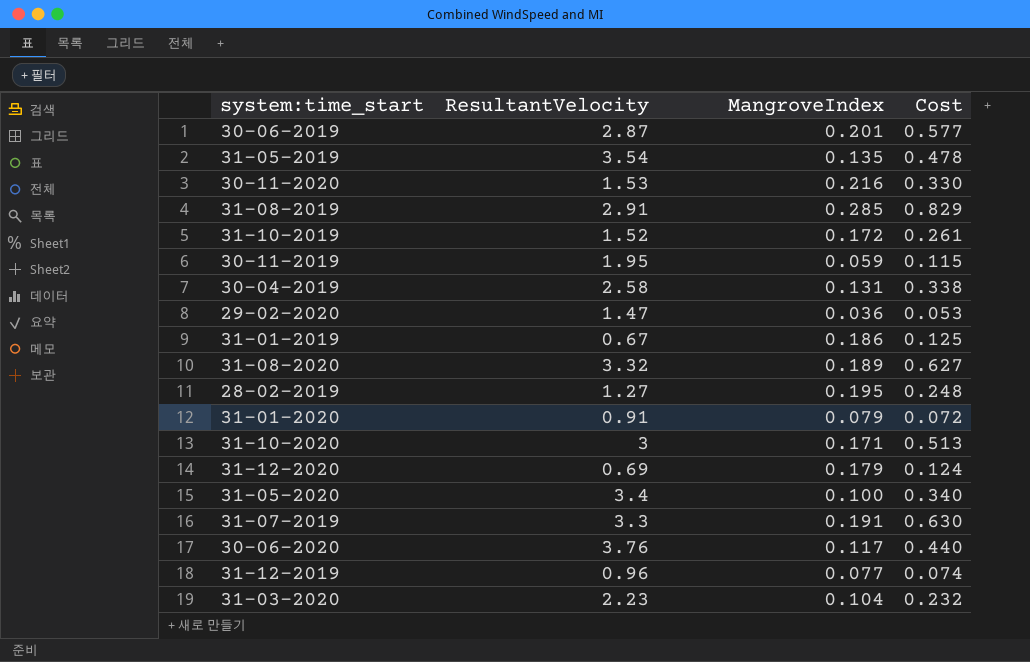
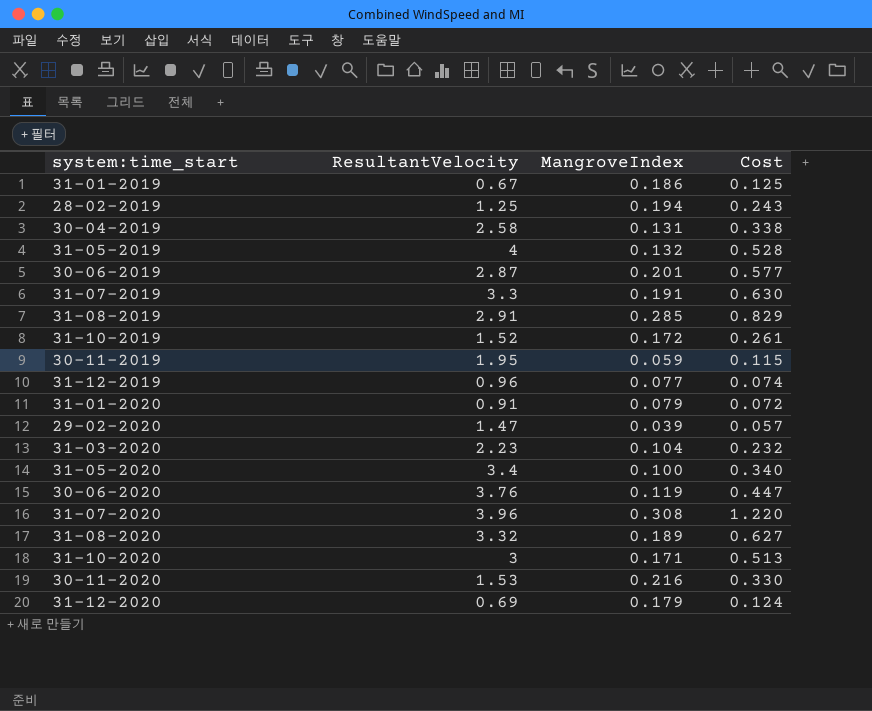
row order: none -> system:time_start ascending
28-02-2019 | ResultantVelocity: 1.27 -> 1.25
28-02-2019 | MangroveIndex: 0.195 -> 0.194
28-02-2019 | Cost: 0.248 -> 0.243
31-05-2019 | ResultantVelocity: 3.54 -> 4
31-05-2019 | MangroveIndex: 0.135 -> 0.132
31-05-2019 | Cost: 0.478 -> 0.528
29-02-2020 | MangroveIndex: 0.036 -> 0.039
29-02-2020 | Cost: 0.053 -> 0.057
30-06-2020 | MangroveIndex: 0.117 -> 0.119
30-06-2020 | Cost: 0.440 -> 0.447
row 31-07-2020: none -> 3.96 | 0.308 | 1.220

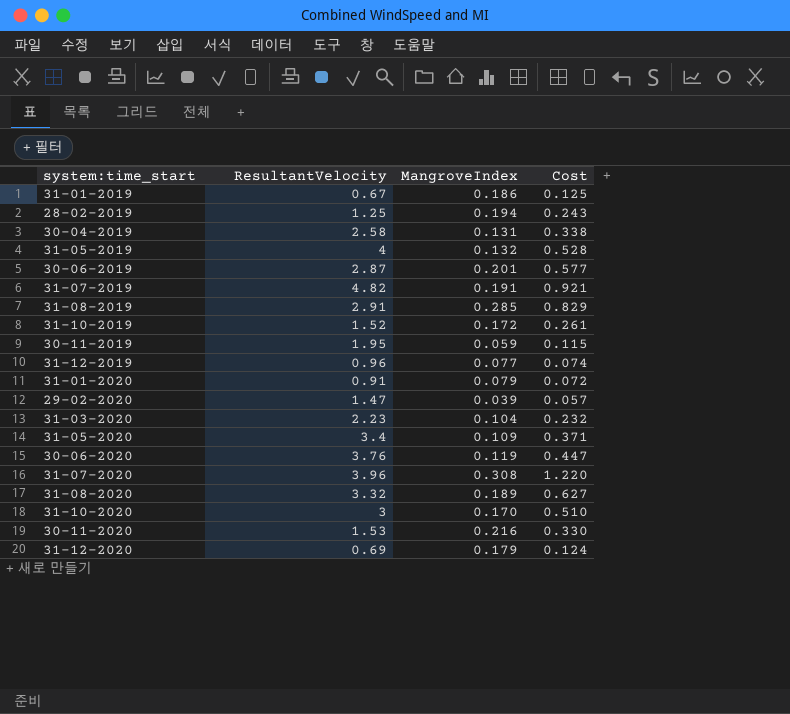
31-07-2019 | ResultantVelocity: 3.3 -> 4.82
31-07-2019 | Cost: 0.630 -> 0.921
31-05-2020 | MangroveIndex: 0.100 -> 0.109
31-05-2020 | Cost: 0.340 -> 0.371
31-10-2020 | MangroveIndex: 0.171 -> 0.170
31-10-2020 | Cost: 0.513 -> 0.510

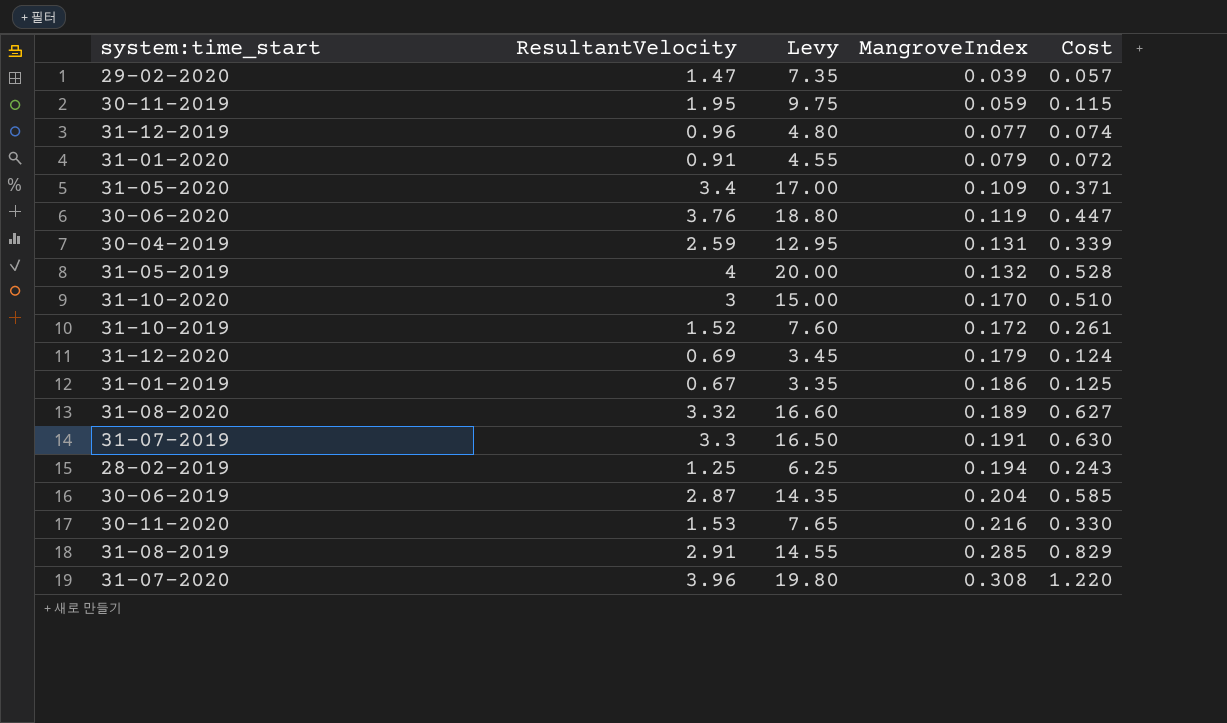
row order: system:time_start ascending -> MangroveIndex ascending
column Levy | formula: none -> [ResultantVelocity] * 5
row 31-03-2020: 2.23 | 0.104 | 0.232 -> none
30-04-2019 | ResultantVelocity: 2.58 -> 2.59
30-04-2019 | Cost: 0.338 -> 0.339
31-07-2019 | ResultantVelocity: 4.82 -> 3.3
31-07-2019 | Cost: 0.921 -> 0.630
30-06-2019 | MangroveIndex: 0.201 -> 0.204
30-06-2019 | Cost: 0.577 -> 0.585

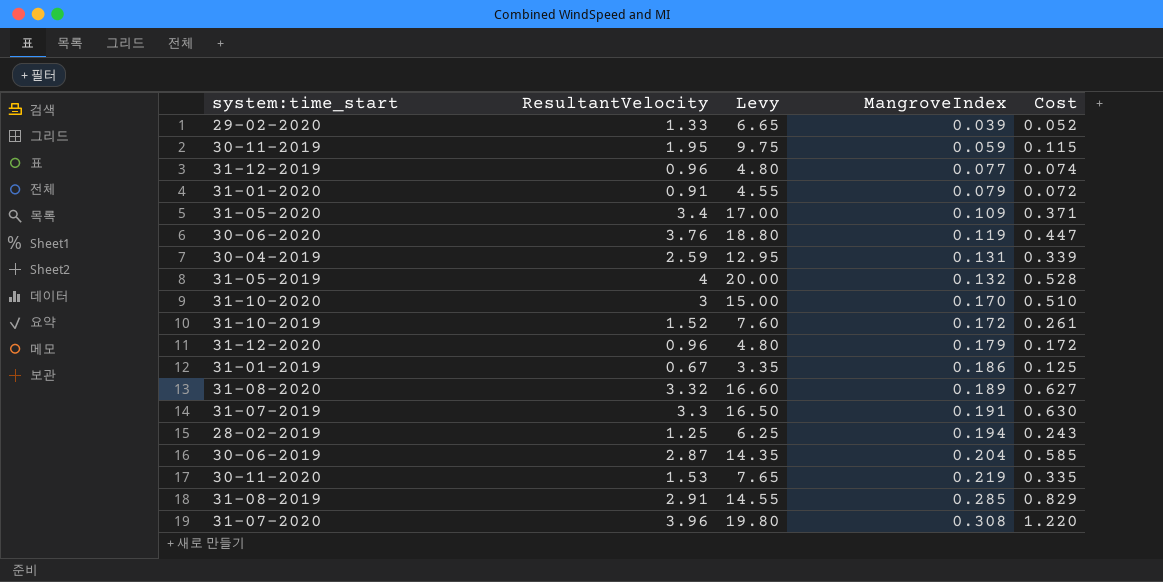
29-02-2020 | ResultantVelocity: 1.47 -> 1.33
29-02-2020 | Levy: 7.35 -> 6.65
29-02-2020 | Cost: 0.057 -> 0.052
31-12-2020 | ResultantVelocity: 0.69 -> 0.96
31-12-2020 | Levy: 3.45 -> 4.80
31-12-2020 | Cost: 0.124 -> 0.172
30-11-2020 | MangroveIndex: 0.216 -> 0.219
30-11-2020 | Cost: 0.330 -> 0.335

